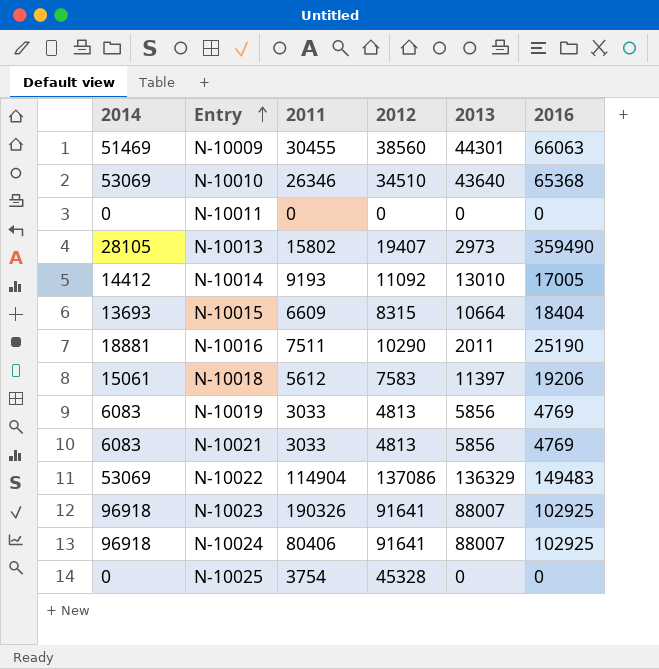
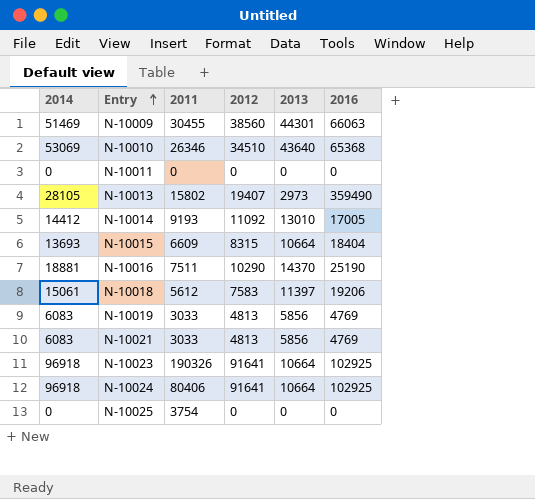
row N-10022: 53069 | 114904 | 137086 | 136329 | 149483 -> none
N-10016 | 2013: 2011 -> 14370
N-10023 | 2013: 88007 -> 10664
N-10024 | 2013: 88007 -> 10664
N-10025 | 2012: 45328 -> 0

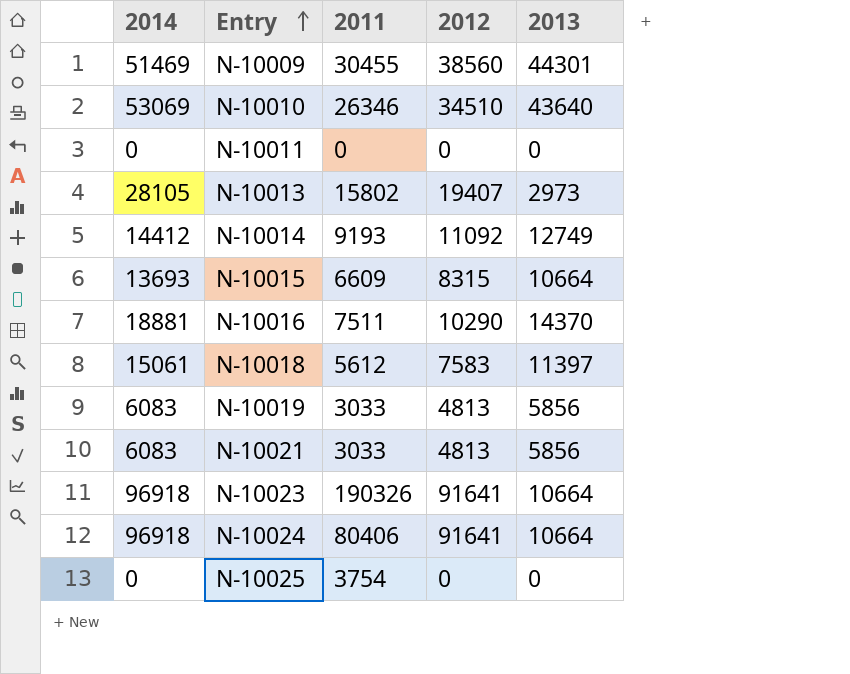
column 2016 | position: 6 -> none
N-10014 | 2013: 13010 -> 12749

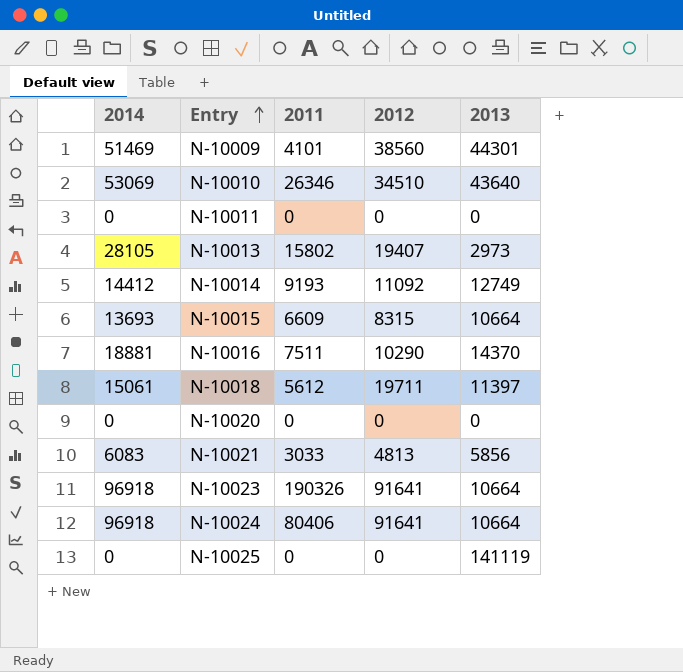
row N-10019: 6083 | 3033 | 4813 | 5856 -> none
N-10009 | 2011: 30455 -> 4101
N-10018 | 2012: 7583 -> 19711
row N-10020: none -> 0 | 0 | 0 | 0
N-10025 | 2011: 3754 -> 0
N-10025 | 2013: 0 -> 141119

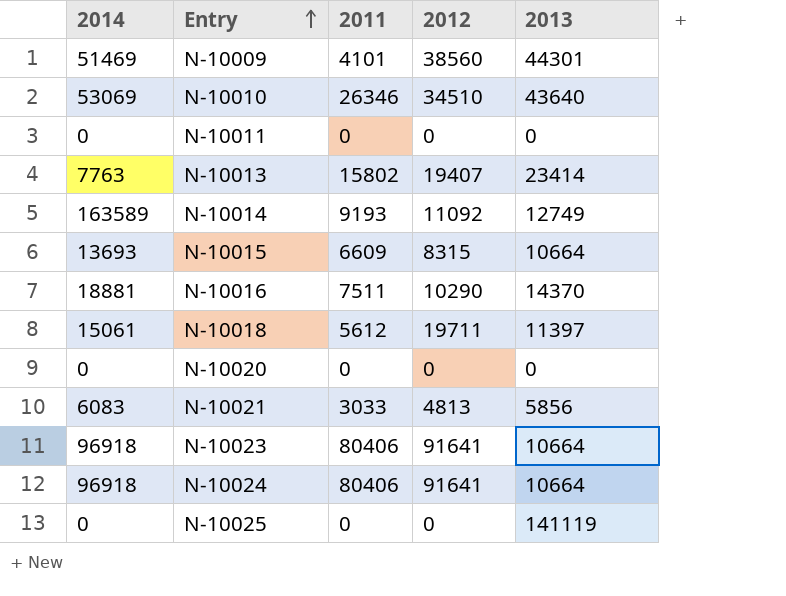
N-10013 | 2014: 28105 -> 7763
N-10013 | 2013: 2973 -> 23414
N-10014 | 2014: 14412 -> 163589
N-10023 | 2011: 190326 -> 80406

